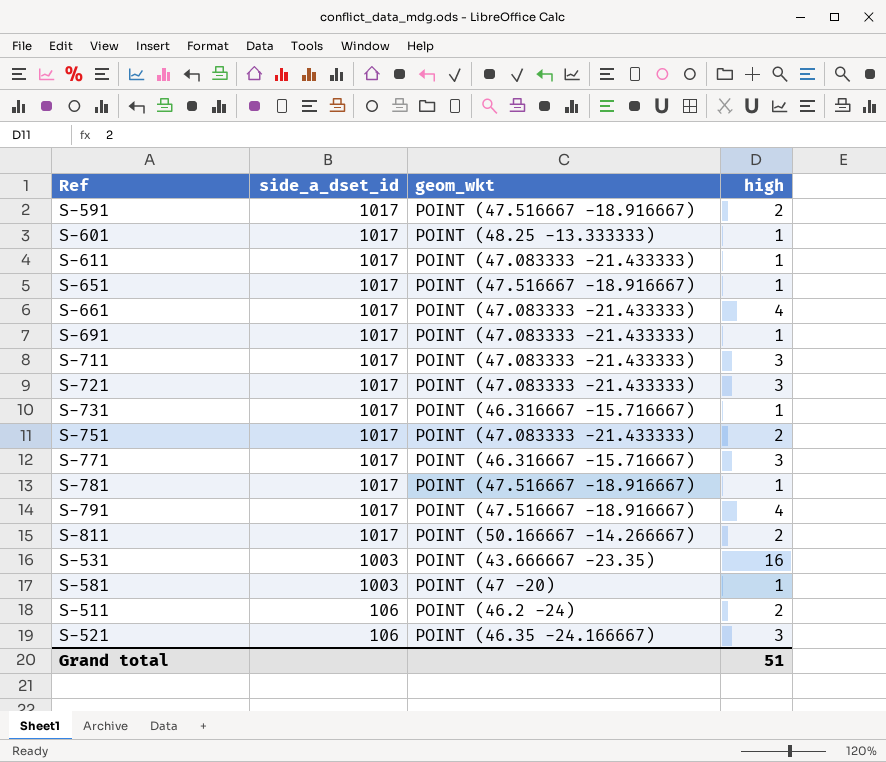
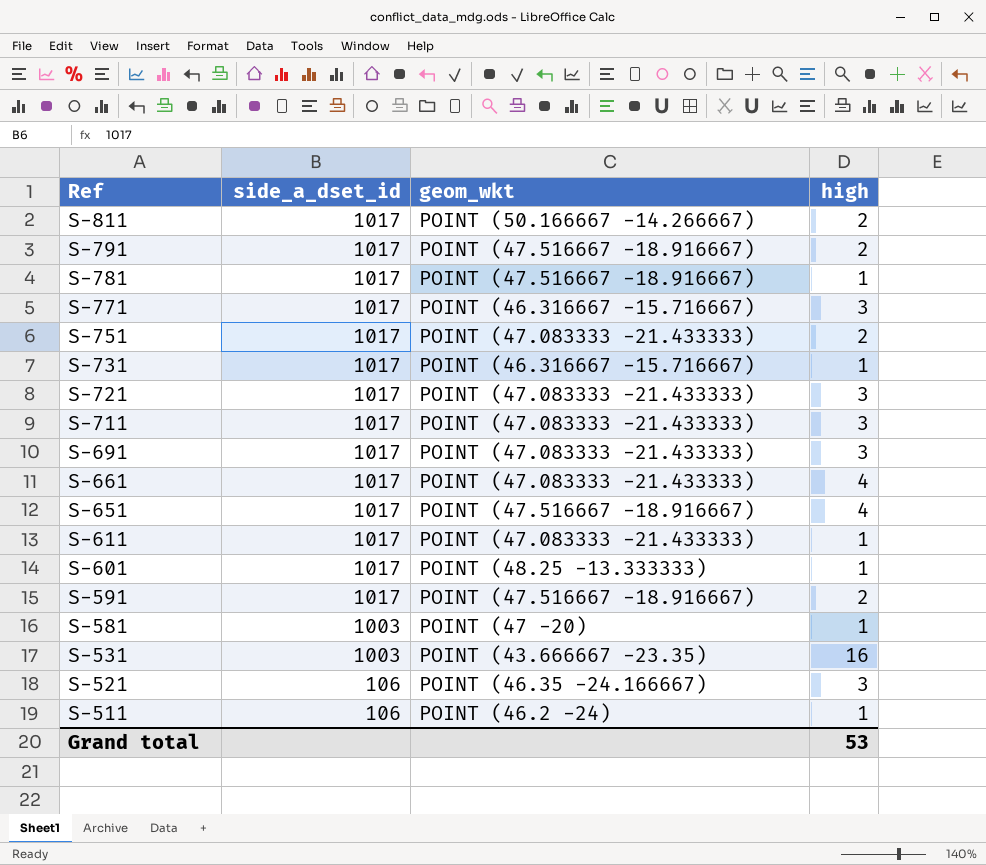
row order: side_a_dset_id descending -> Ref descending
S-791 | high: 4 -> 2
S-691 | high: 1 -> 3
S-651 | high: 1 -> 4
S-511 | high: 2 -> 1
Grand total | high: 51 -> 53

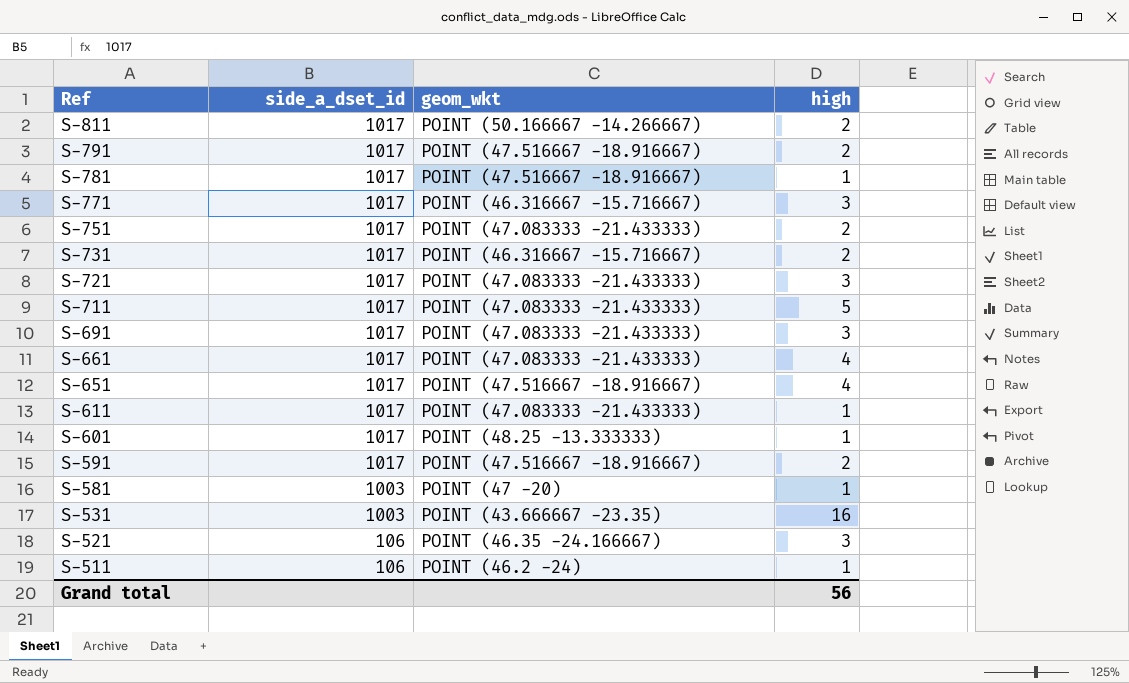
S-731 | high: 1 -> 2
S-711 | high: 3 -> 5
Grand total | high: 53 -> 56

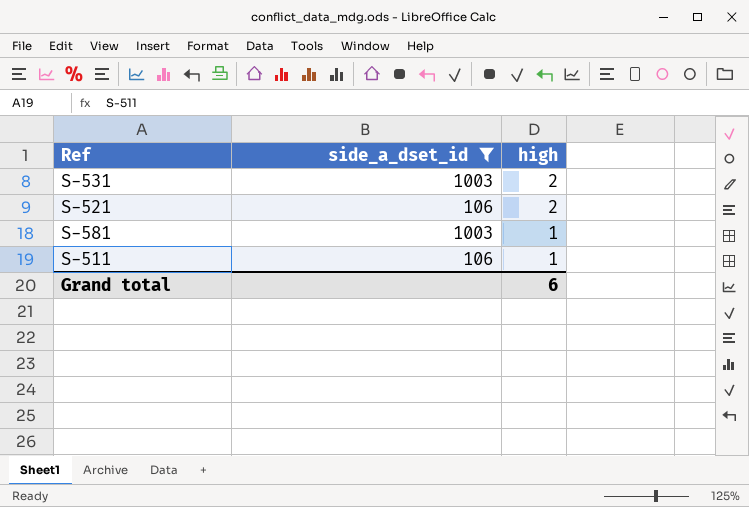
filter: none -> side_a_dset_id != 1017
row order: Ref descending -> high descending
column geom_wkt | position: 3 -> none
S-531 | high: 16 -> 2
S-521 | high: 3 -> 2
Grand total | high: 56 -> 6

